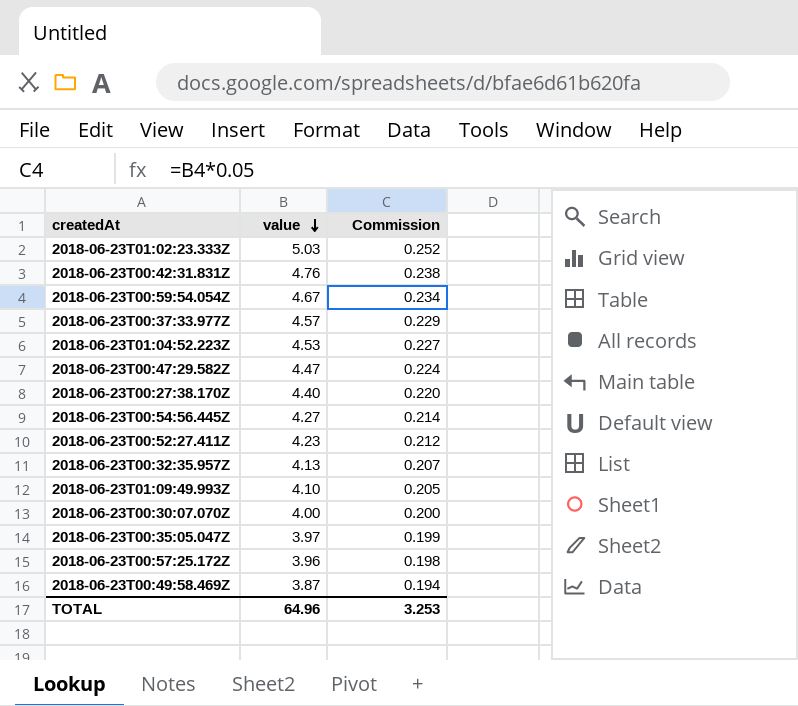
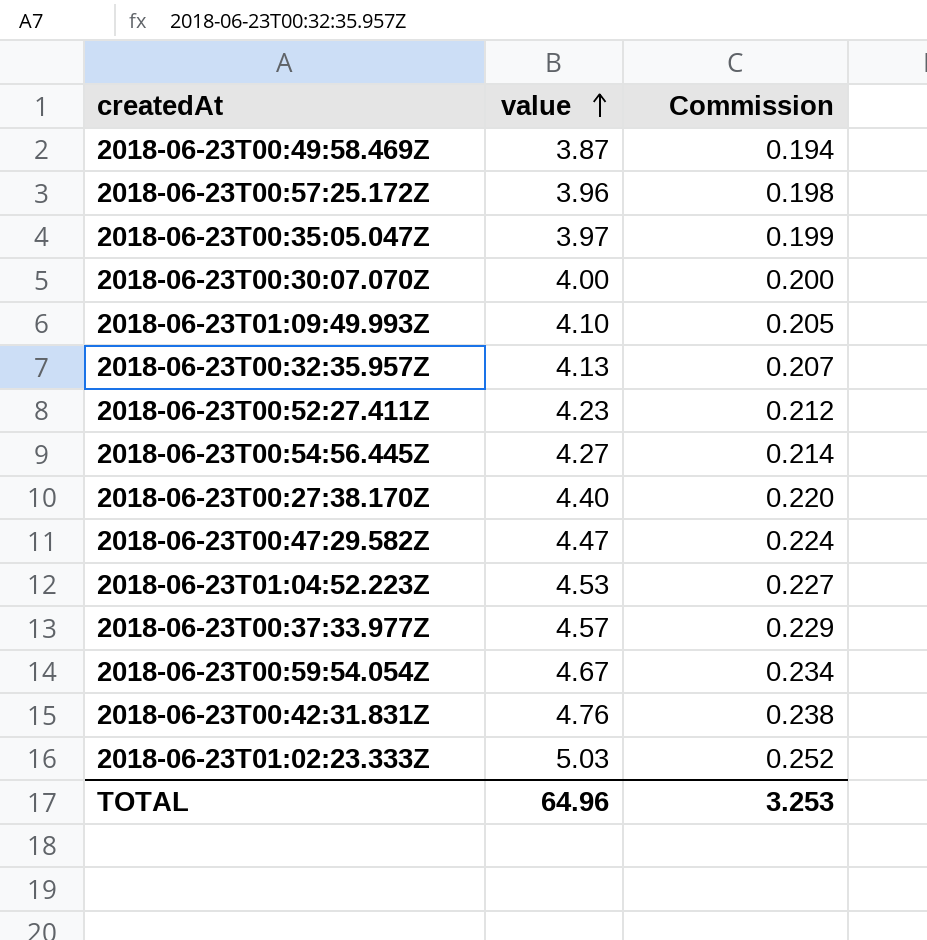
row order: value descending -> value ascending

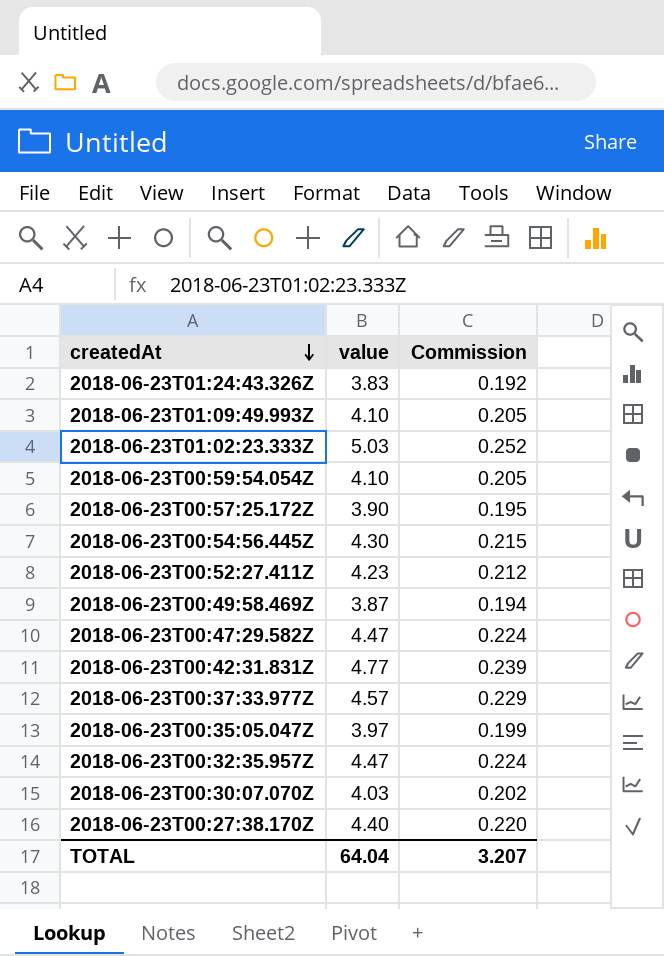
row order: value ascending -> createdAt descending
row 2018-06-23T01:04:52.223Z: 4.53 | 0.227 -> none
row 2018-06-23T01:24:43.326Z: none -> 3.83 | 0.192
2018-06-23T00:59:54.054Z | value: 4.67 -> 4.10
2018-06-23T00:59:54.054Z | Commission: 0.234 -> 0.205
2018-06-23T00:57:25.172Z | value: 3.96 -> 3.90
2018-06-23T00:57:25.172Z | Commission: 0.198 -> 0.195
2018-06-23T00:54:56.445Z | value: 4.27 -> 4.30
2018-06-23T00:54:56.445Z | Commission: 0.214 -> 0.215
2018-06-23T00:42:31.831Z | value: 4.76 -> 4.77
2018-06-23T00:42:31.831Z | Commission: 0.238 -> 0.239
2018-06-23T00:32:35.957Z | value: 4.13 -> 4.47
2018-06-23T00:32:35.957Z | Commission: 0.207 -> 0.224
2018-06-23T00:30:07.070Z | value: 4.00 -> 4.03
2018-06-23T00:30:07.070Z | Commission: 0.200 -> 0.202
TOTAL | value: 64.96 -> 64.04
TOTAL | Commission: 3.253 -> 3.207

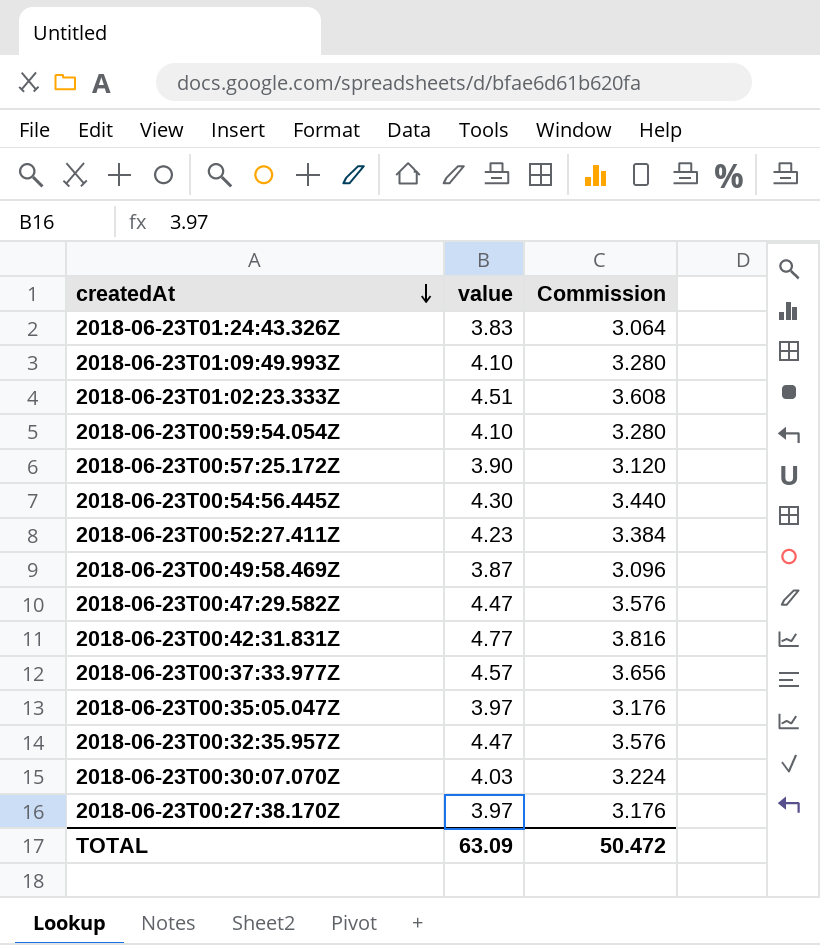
column Commission | formula: [value] * 0.05 -> [value] * 0.8
2018-06-23T01:02:23.333Z | value: 5.03 -> 4.51
2018-06-23T00:27:38.170Z | value: 4.40 -> 3.97
TOTAL | value: 64.04 -> 63.09
TOTAL | Commission: 3.207 -> 50.472

